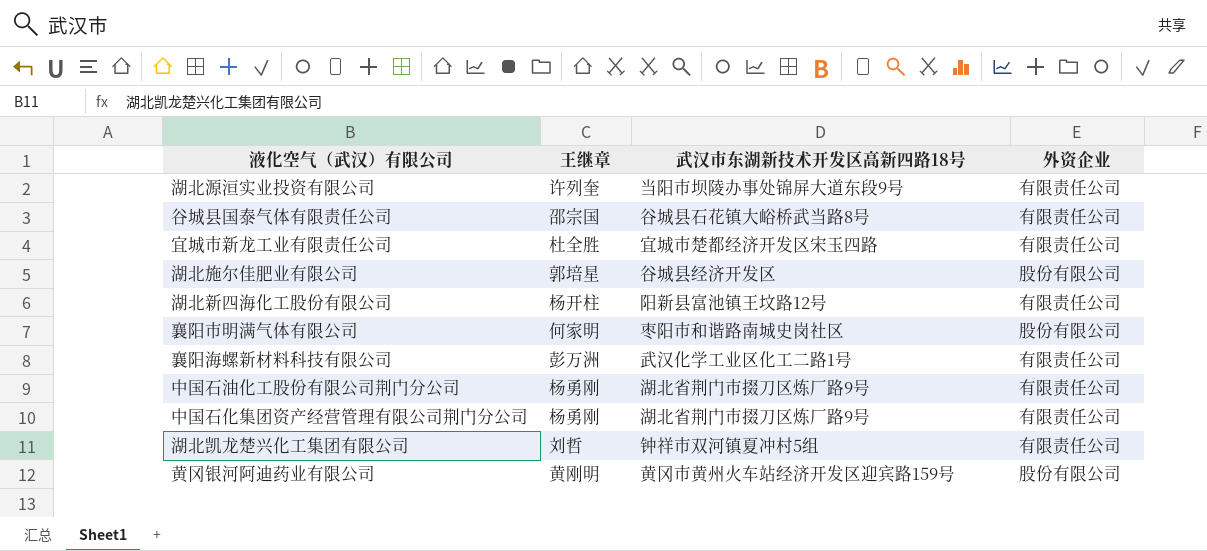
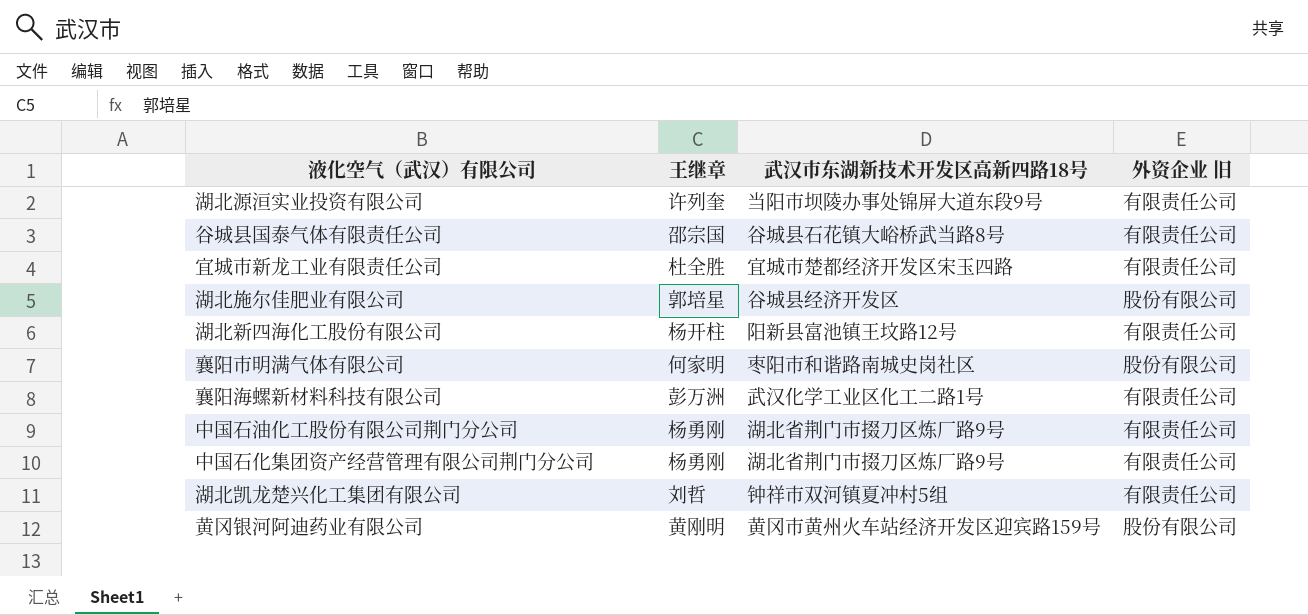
column name: 外资企业 -> 外资企业 旧

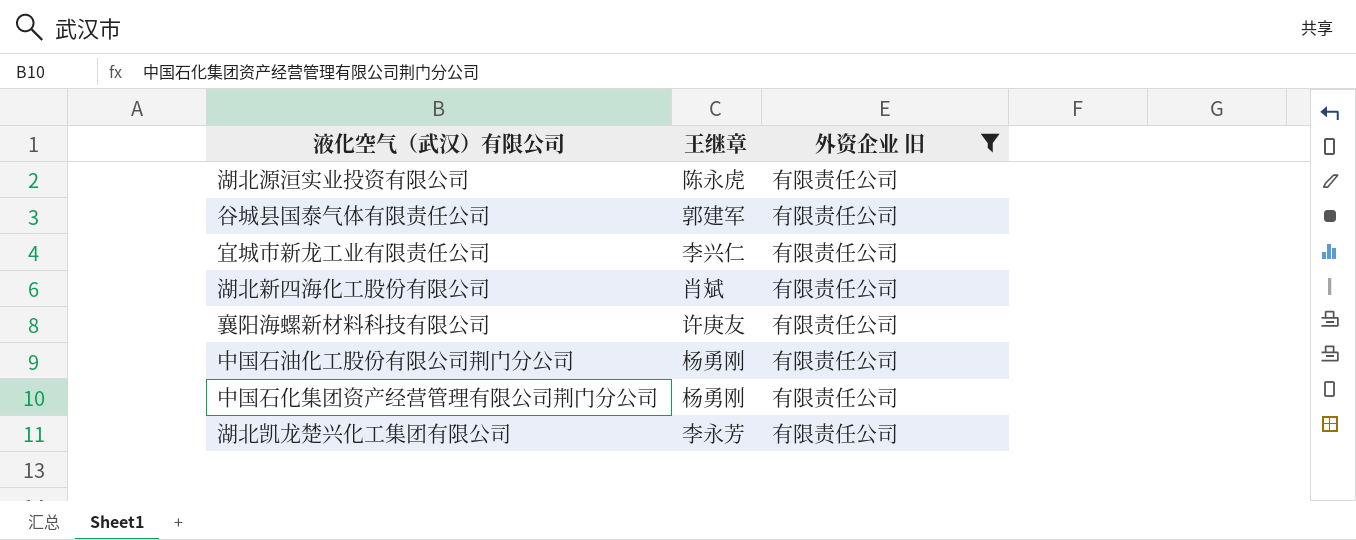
filter: none -> 外资企业 旧 = 有限责任公司
column 武汉市东湖新技术开发区高新四路18号 | position: 3 -> none
湖北源洹实业投资有限公司 | 王继章: 许列奎 -> 陈永虎
谷城县国泰气体有限责任公司 | 王继章: 邵宗国 -> 郭建军
宜城市新龙工业有限责任公司 | 王继章: 杜全胜 -> 李兴仁
湖北新四海化工股份有限公司 | 王继章: 杨开柱 -> 肖斌
襄阳海螺新材料科技有限公司 | 王继章: 彭万洲 -> 许庚友
湖北凯龙楚兴化工集团有限公司 | 王继章: 刘哲 -> 李永芳

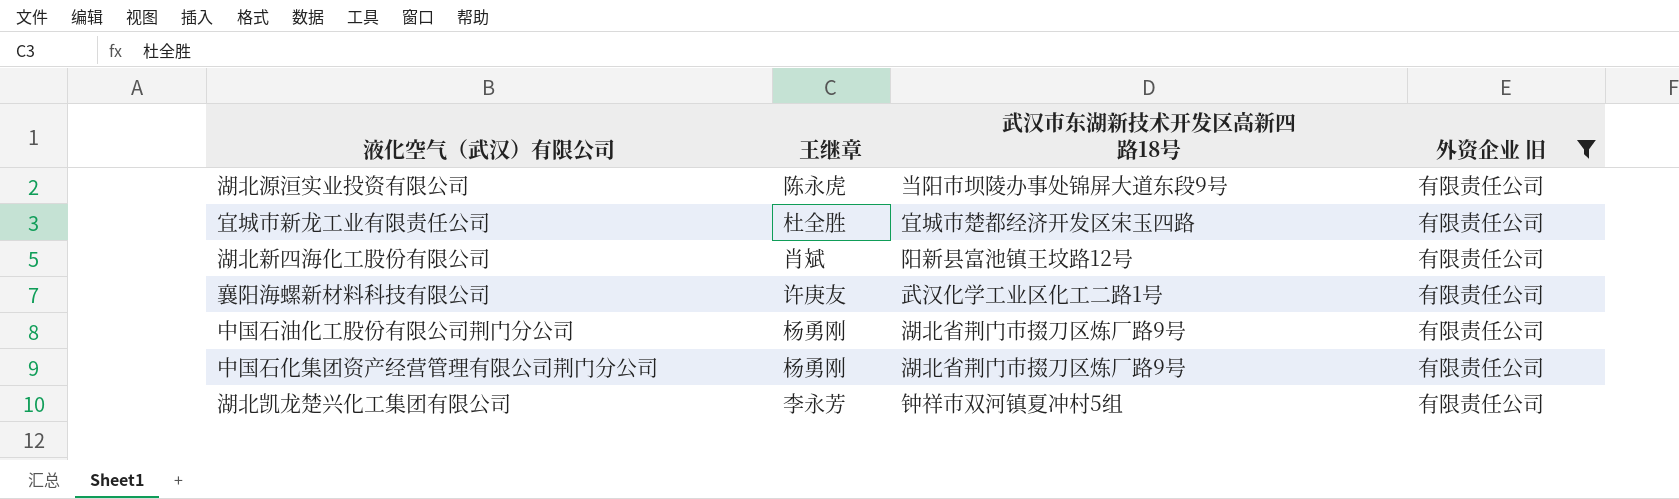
column 武汉市东湖新技术开发区高新四路18号 | position: none -> 3
row 谷城县国泰气体有限责任公司: 郭建军 | 有限责任公司 -> none
宜城市新龙工业有限责任公司 | 王继章: 李兴仁 -> 杜全胜

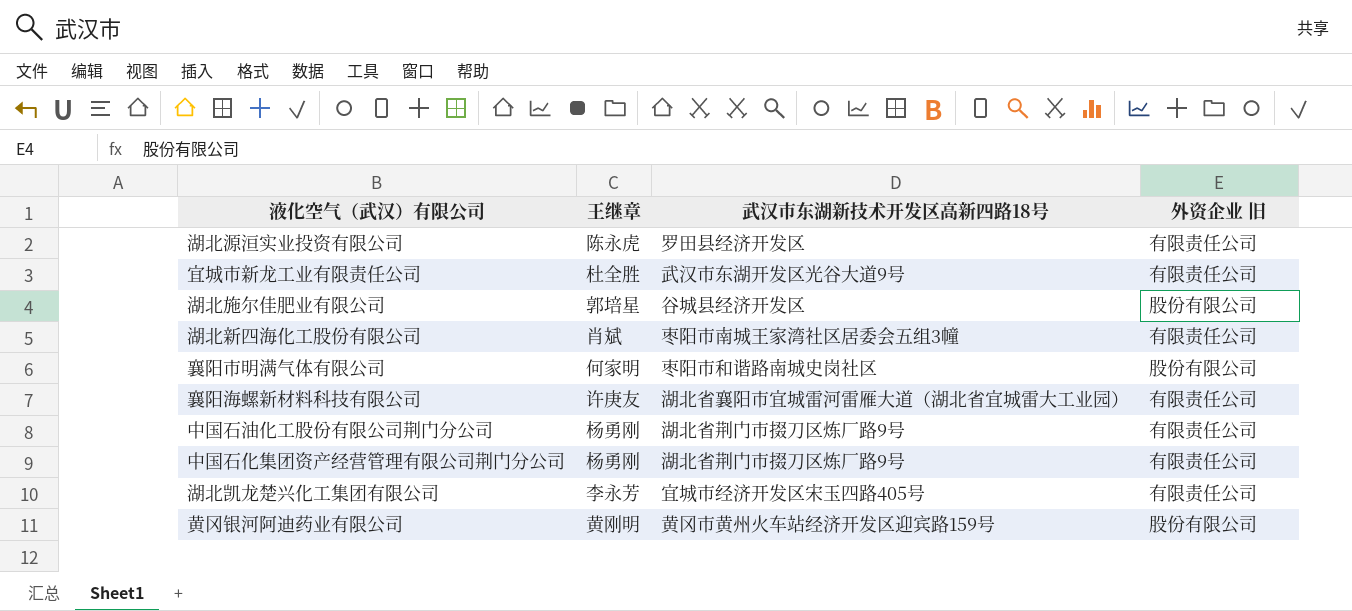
filter: 外资企业 旧 = 有限责任公司 -> none
湖北源洹实业投资有限公司 | 武汉市东湖新技术开发区高新四路18号: 当阳市坝陵办事处锦屏大道东段9号 -> 罗田县经济开发区
宜城市新龙工业有限责任公司 | 武汉市东湖新技术开发区高新四路18号: 宜城市楚都经济开发区宋玉四路 -> 武汉市东湖开发区光谷大道9号
湖北新四海化工股份有限公司 | 武汉市东湖新技术开发区高新四路18号: 阳新县富池镇王坟路12号 -> 枣阳市南城王家湾社区居委会五组3幢
襄阳海螺新材料科技有限公司 | 武汉市东湖新技术开发区高新四路18号: 武汉化学工业区化工二路1号 -> 湖北省襄阳市宜城雷河雷雁大道（湖北省宜城雷大工业园）
湖北凯龙楚兴化工集团有限公司 | 武汉市东湖新技术开发区高新四路18号: 钟祥市双河镇夏冲村5组 -> 宜城市经济开发区宋玉四路405号

